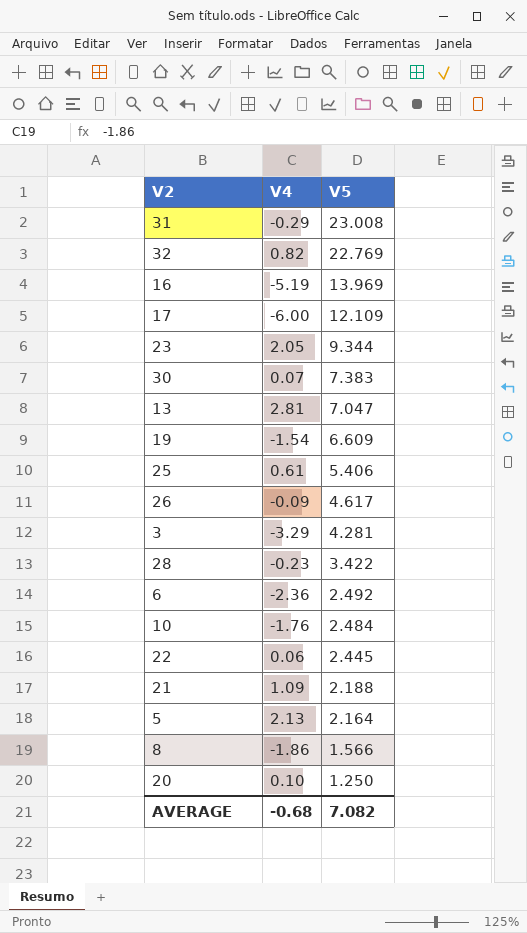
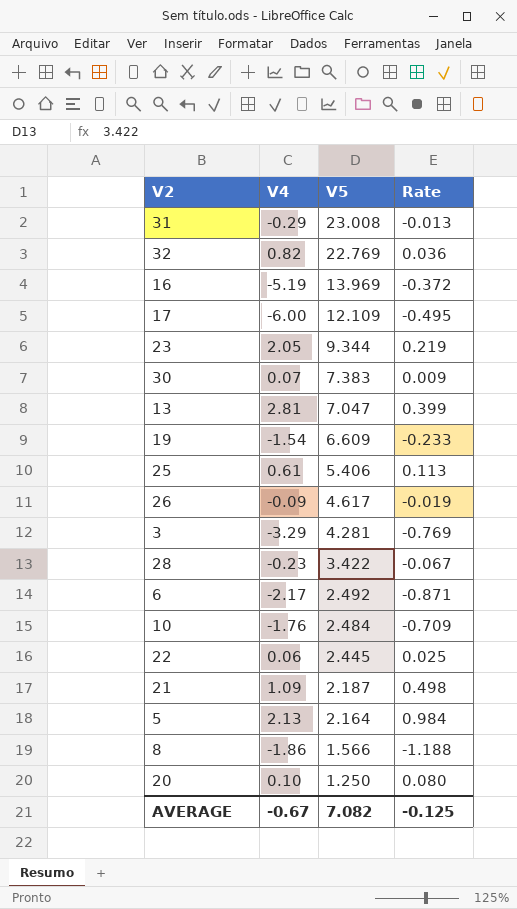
column Rate | formula: none -> [V4] / [V5]
6 | V4: -2.36 -> -2.17
21 | V5: 2.188 -> 2.187
AVERAGE | V4: -0.68 -> -0.67

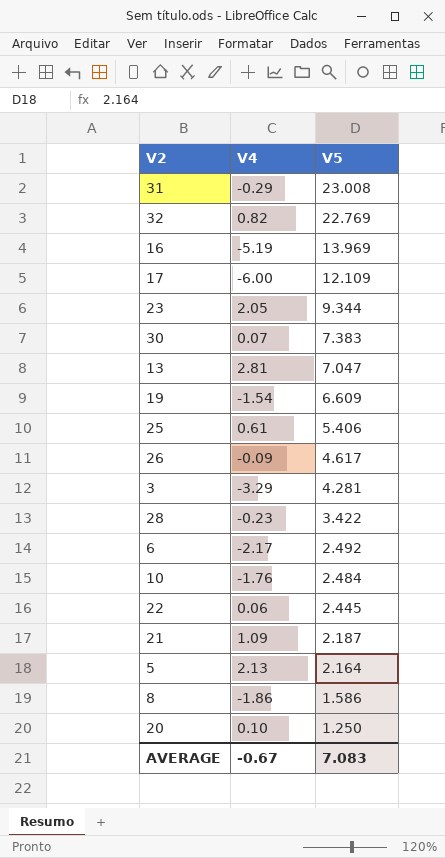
column Rate | formula: [V4] / [V5] -> none
8 | V5: 1.566 -> 1.586
AVERAGE | V5: 7.082 -> 7.083

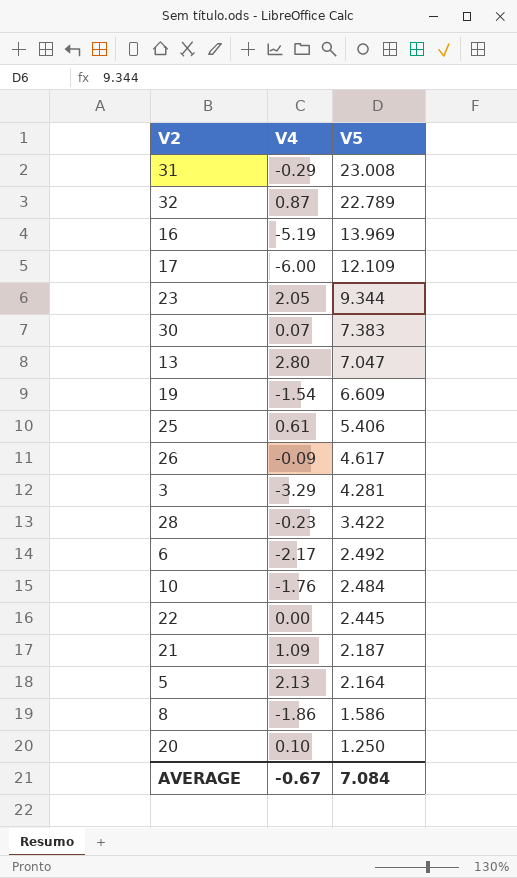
32 | V4: 0.82 -> 0.87
32 | V5: 22.769 -> 22.789
13 | V4: 2.81 -> 2.80
22 | V4: 0.06 -> 0.00
AVERAGE | V5: 7.083 -> 7.084

